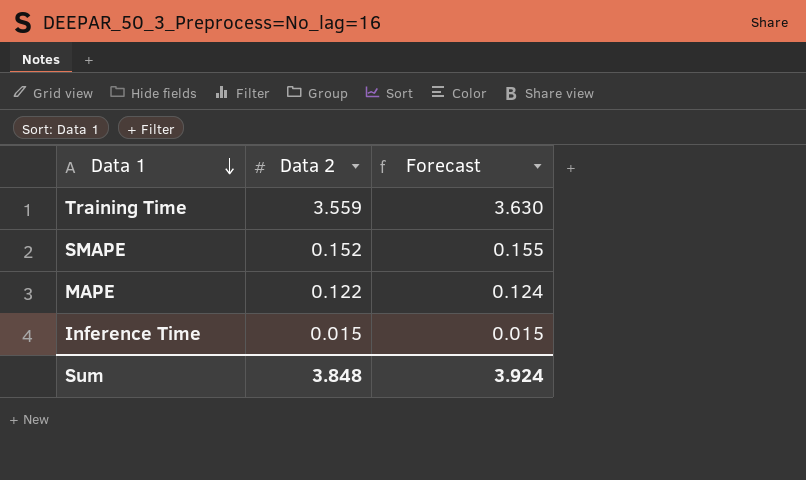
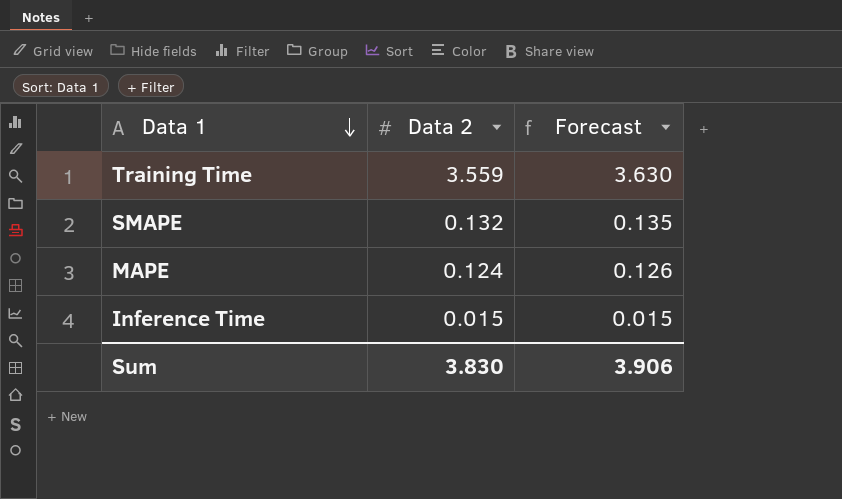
SMAPE | Data 2: 0.152 -> 0.132
SMAPE | Forecast: 0.155 -> 0.135
MAPE | Data 2: 0.122 -> 0.124
MAPE | Forecast: 0.124 -> 0.126
Sum | Data 2: 3.848 -> 3.830
Sum | Forecast: 3.924 -> 3.906

